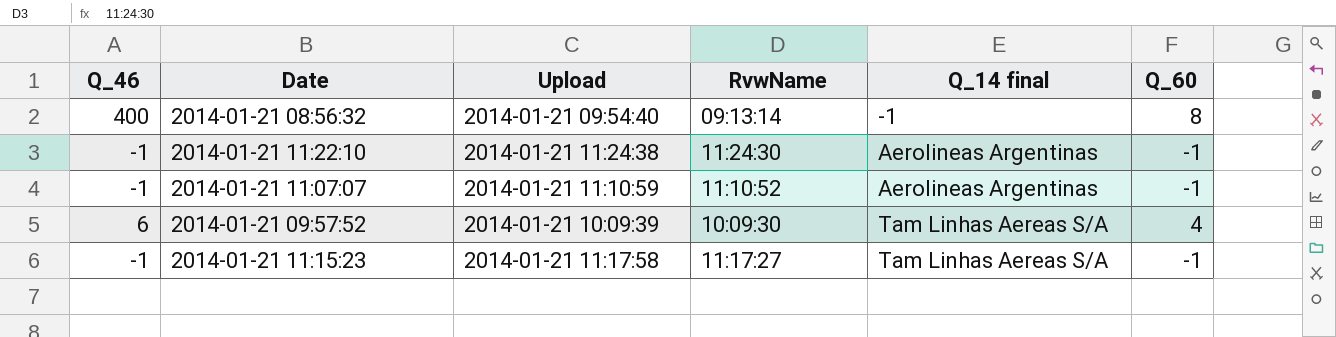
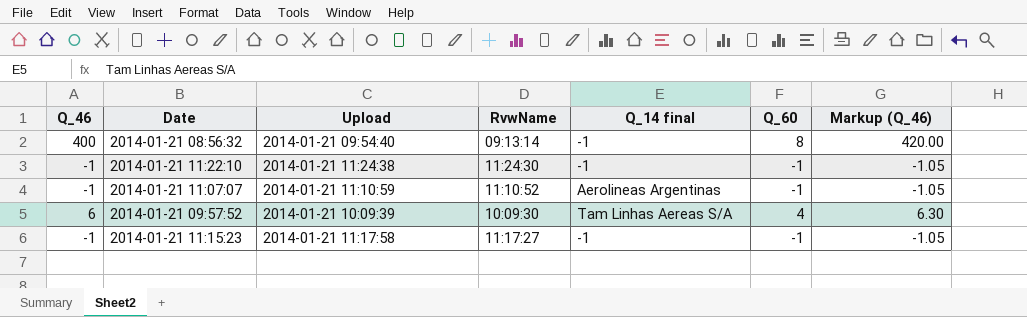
column Markup (Q_46) | formula: none -> [Q_46] * 1.05
2014-01-21 11:22:10 | Q_14 final: Aerolineas Argentinas -> -1
2014-01-21 11:15:23 | Q_14 final: Tam Linhas Aereas S/A -> -1

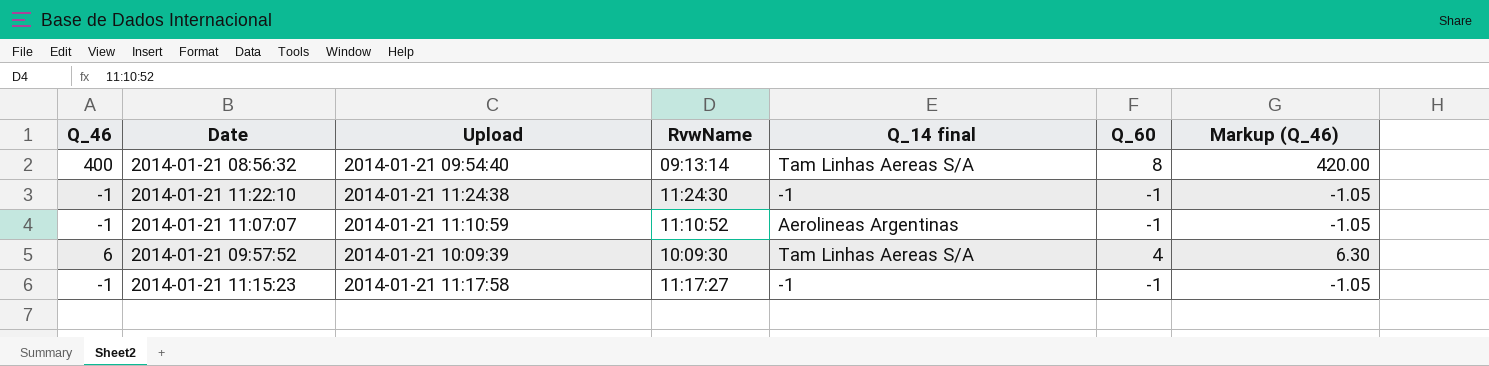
2014-01-21 08:56:32 | Q_14 final: -1 -> Tam Linhas Aereas S/A

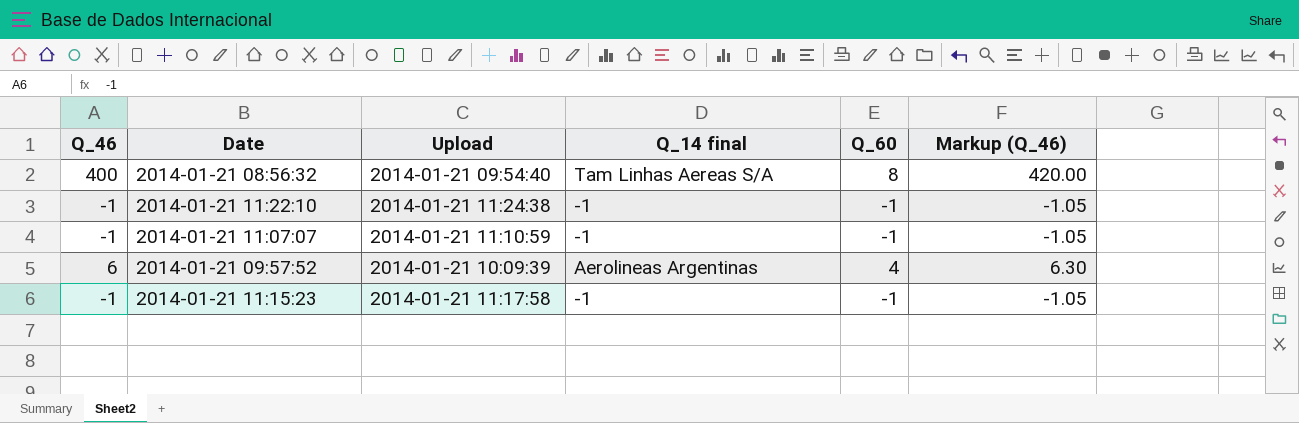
column RvwName | position: 4 -> none
2014-01-21 11:07:07 | Q_14 final: Aerolineas Argentinas -> -1
2014-01-21 09:57:52 | Q_14 final: Tam Linhas Aereas S/A -> Aerolineas Argentinas

